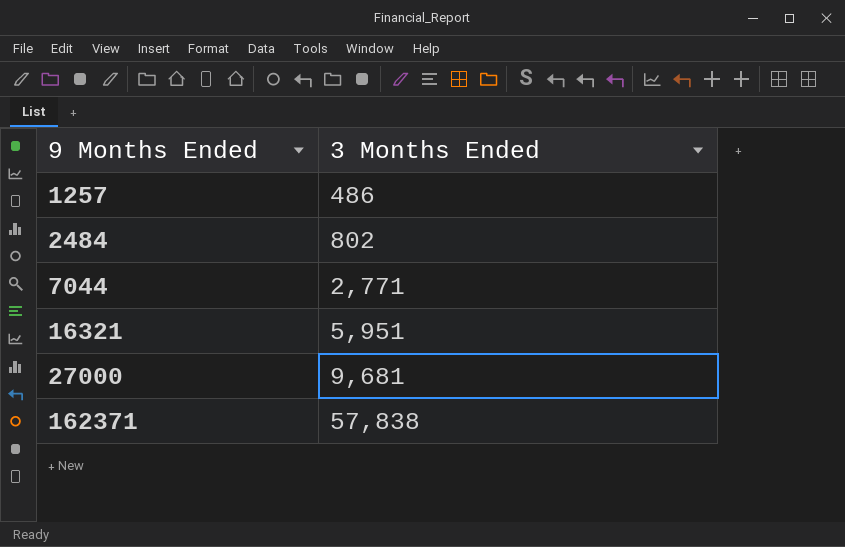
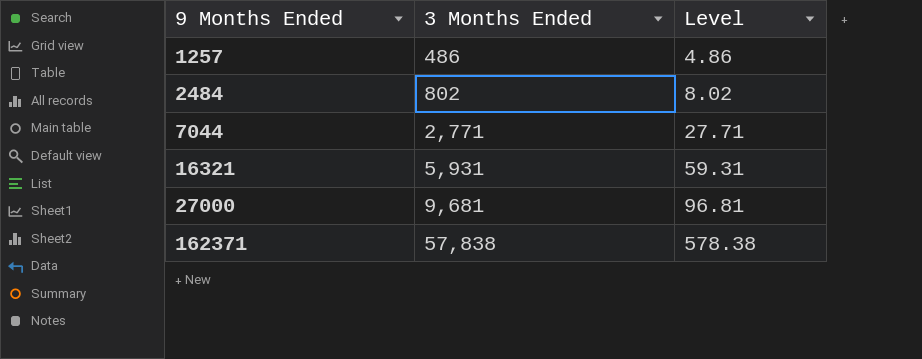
column Level | formula: none -> [3 Months Ended] * 0.01
16321 | 3 Months Ended: 5,951 -> 5,931

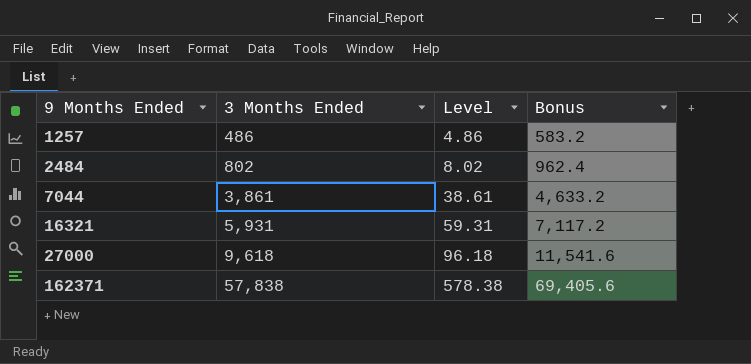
column Bonus | formula: none -> [3 Months Ended] * 1.2
7044 | 3 Months Ended: 2,771 -> 3,861
7044 | Level: 27.71 -> 38.61
27000 | 3 Months Ended: 9,681 -> 9,618
27000 | Level: 96.81 -> 96.18

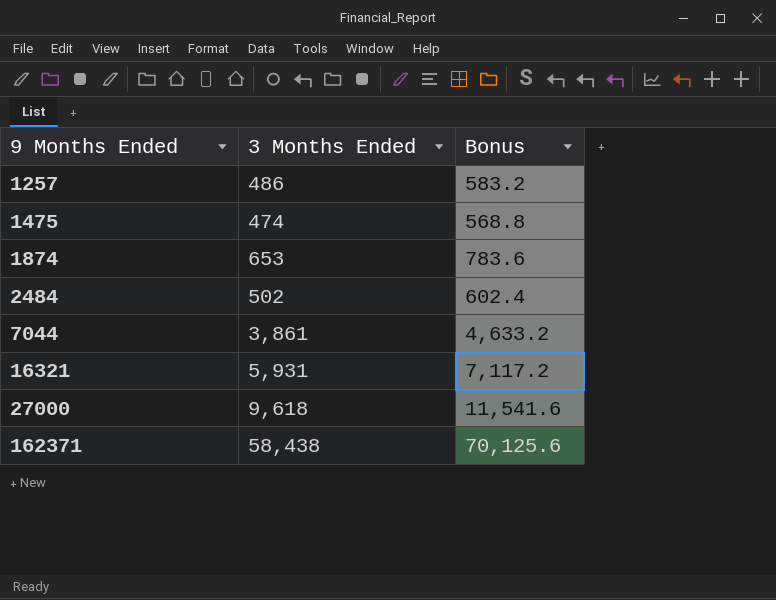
column Level | formula: [3 Months Ended] * 0.01 -> none
row 1475: none -> 474 | 568.8
row 1874: none -> 653 | 783.6
2484 | 3 Months Ended: 802 -> 502
2484 | Bonus: 962.4 -> 602.4
162371 | 3 Months Ended: 57,838 -> 58,438
162371 | Bonus: 69,405.6 -> 70,125.6

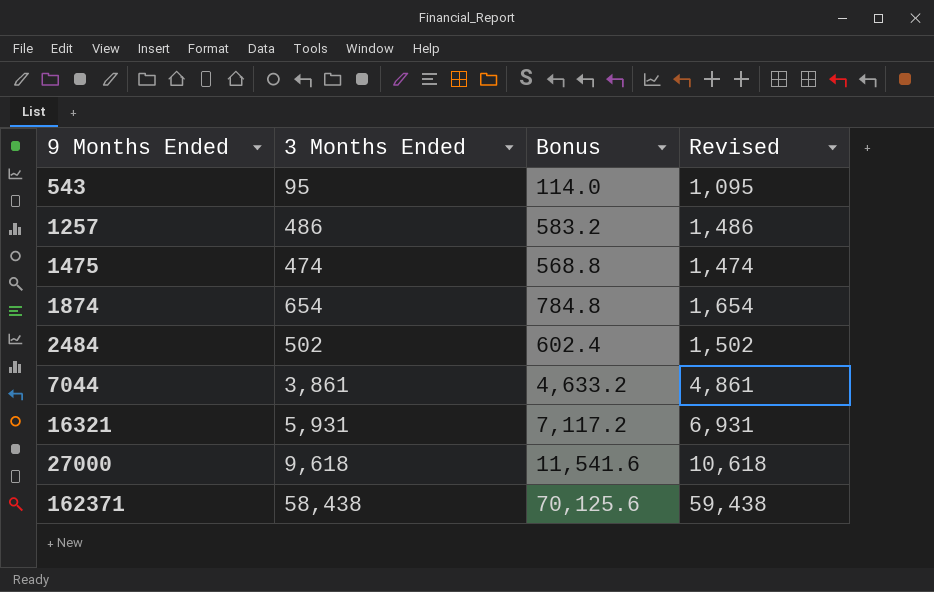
column Revised | formula: none -> [3 Months Ended] + 1000
row 543: none -> 95 | 114.0 | 1,095
1874 | 3 Months Ended: 653 -> 654
1874 | Bonus: 783.6 -> 784.8

